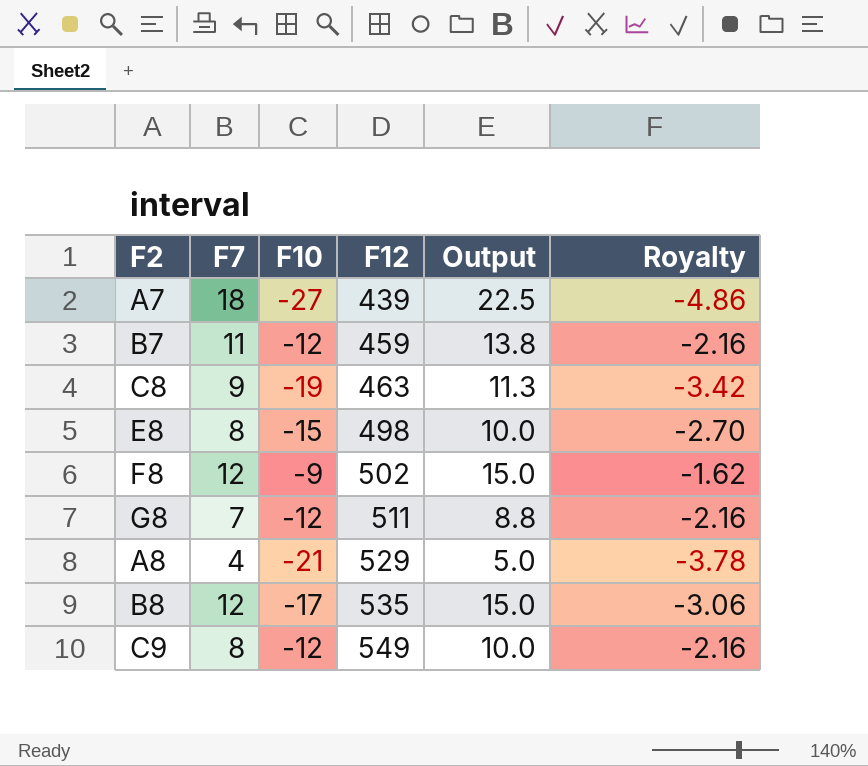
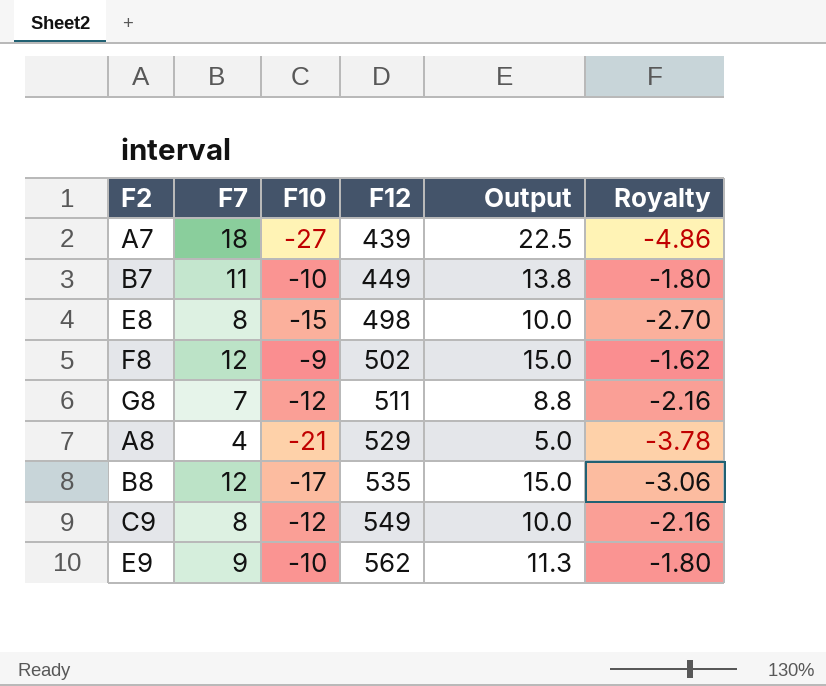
row C8: 9 | -19 | 463 | 11.3 | -3.42 -> none
B7 | F10: -12 -> -10
B7 | F12: 459 -> 449
B7 | Royalty: -2.16 -> -1.80
row E9: none -> 9 | -10 | 562 | 11.3 | -1.80

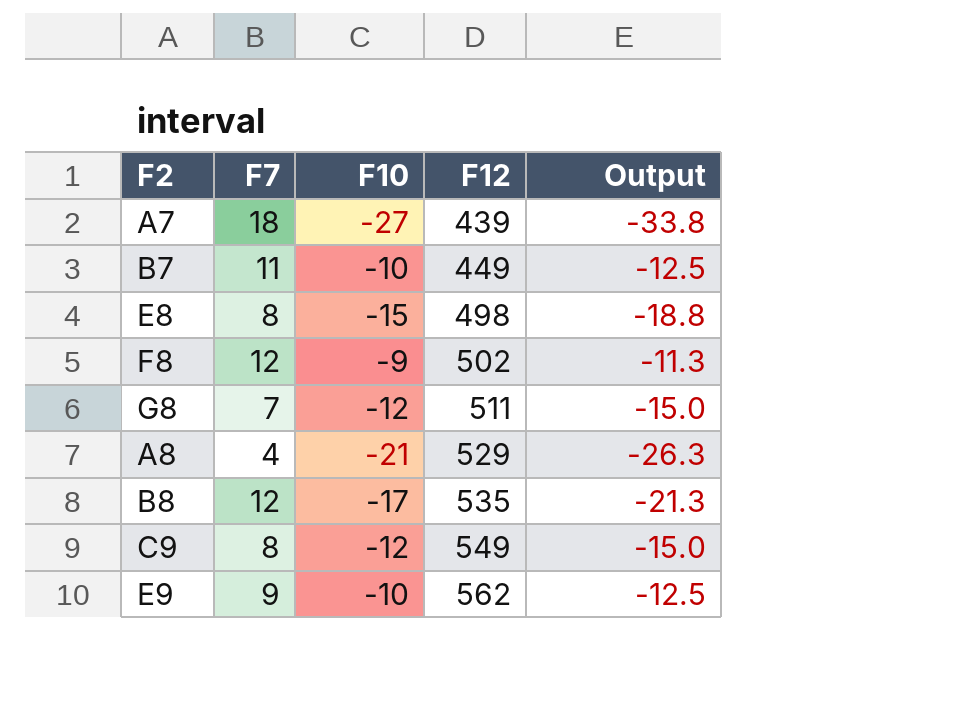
column Royalty | formula: [F10] * 0.18 -> none
column Output | formula: [F7] * 1.25 -> [F10] * 1.25

